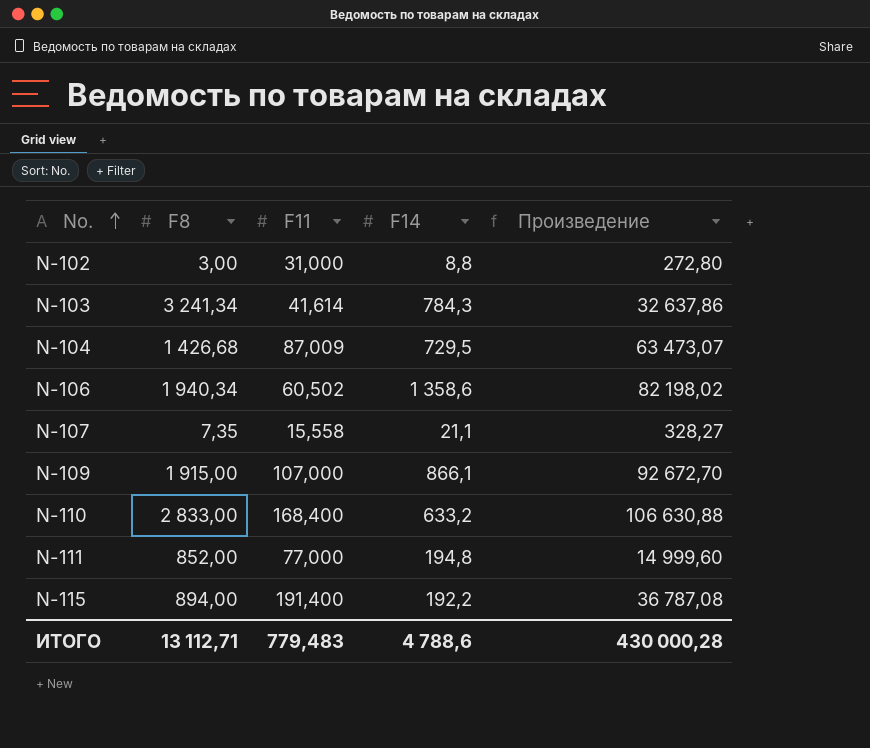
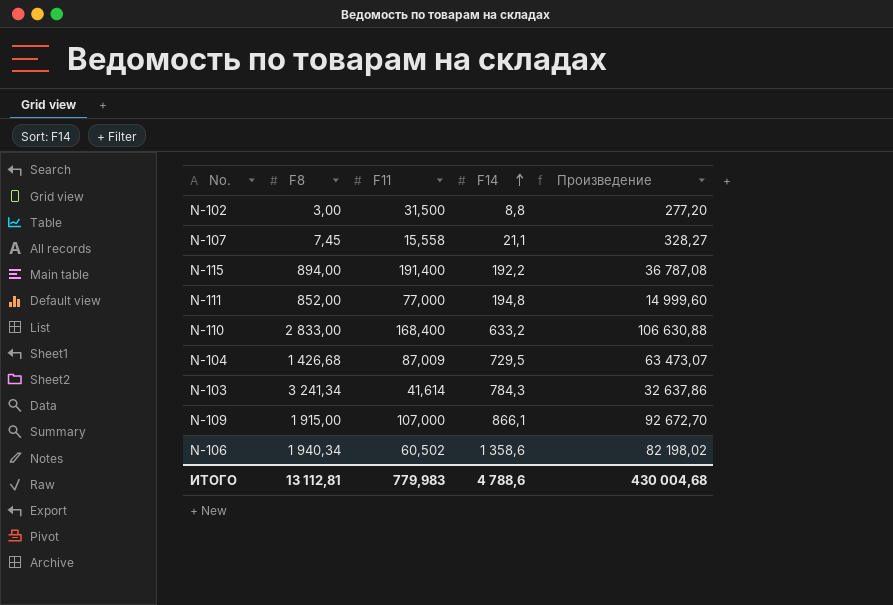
row order: No. ascending -> F14 ascending
N-102 | F11: 31,000 -> 31,500
N-102 | Произведение: 272,80 -> 277,20
N-107 | F8: 7,35 -> 7,45
ИТОГО | F8: 13 112,71 -> 13 112,81
ИТОГО | F11: 779,483 -> 779,983
ИТОГО | Произведение: 430 000,28 -> 430 004,68

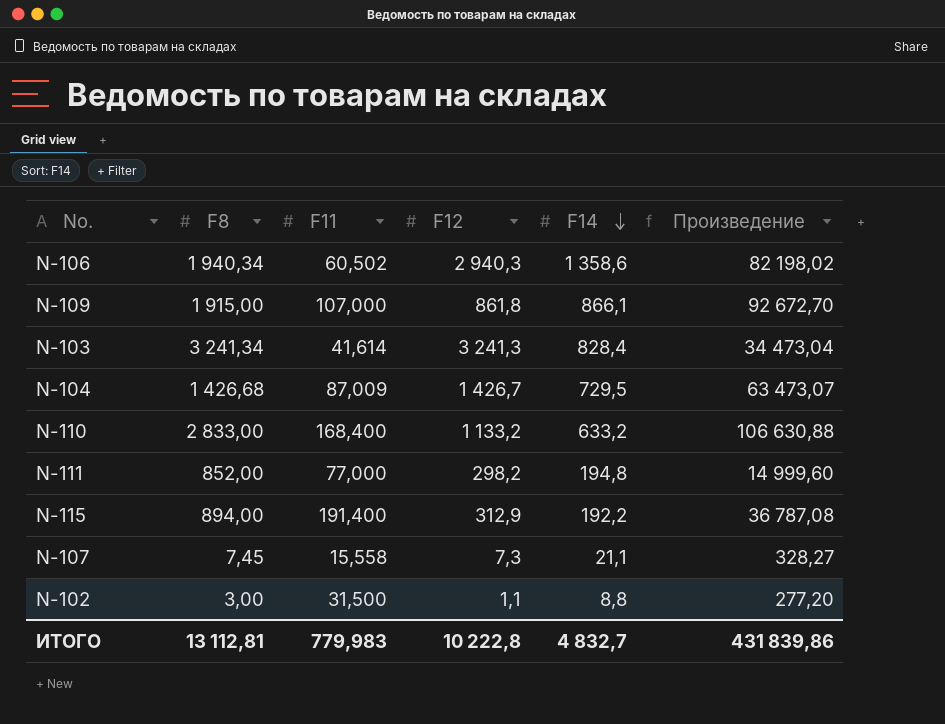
row order: F14 ascending -> F14 descending
column F12 | position: none -> 4
N-103 | F14: 784,3 -> 828,4
N-103 | Произведение: 32 637,86 -> 34 473,04
ИТОГО | F14: 4 788,6 -> 4 832,7
ИТОГО | Произведение: 430 004,68 -> 431 839,86

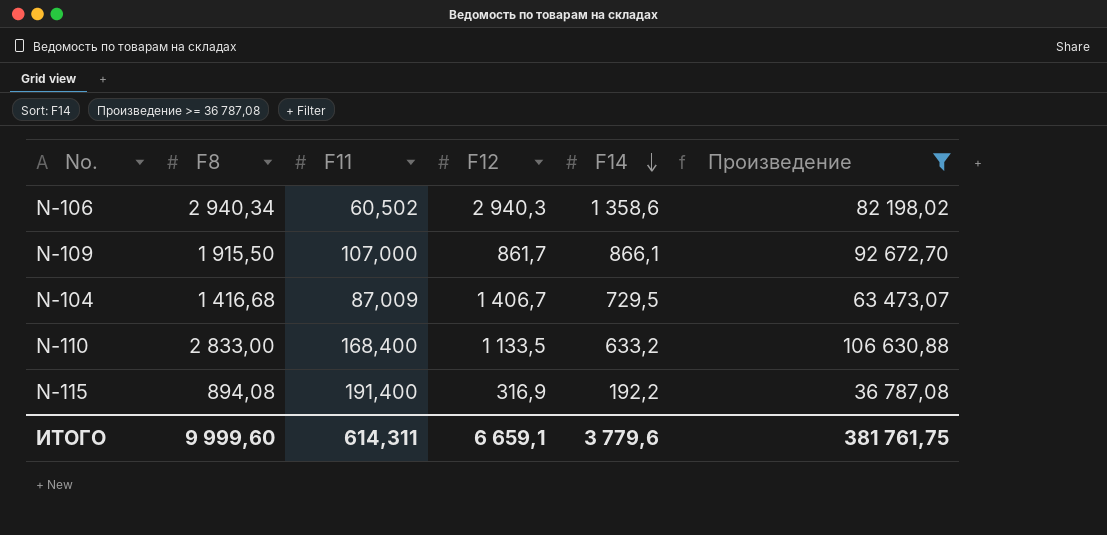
filter: none -> Произведение >= 36 787,08
N-106 | F8: 1 940,34 -> 2 940,34
N-109 | F8: 1 915,00 -> 1 915,50
N-109 | F12: 861,8 -> 861,7
N-104 | F8: 1 426,68 -> 1 416,68
N-104 | F12: 1 426,7 -> 1 406,7
N-110 | F12: 1 133,2 -> 1 133,5
N-115 | F8: 894,00 -> 894,08
N-115 | F12: 312,9 -> 316,9
ИТОГО | F8: 13 112,81 -> 9 999,60
ИТОГО | F11: 779,983 -> 614,311
ИТОГО | F12: 10 222,8 -> 6 659,1
ИТОГО | F14: 4 832,7 -> 3 779,6
ИТОГО | Произведение: 431 839,86 -> 381 761,75

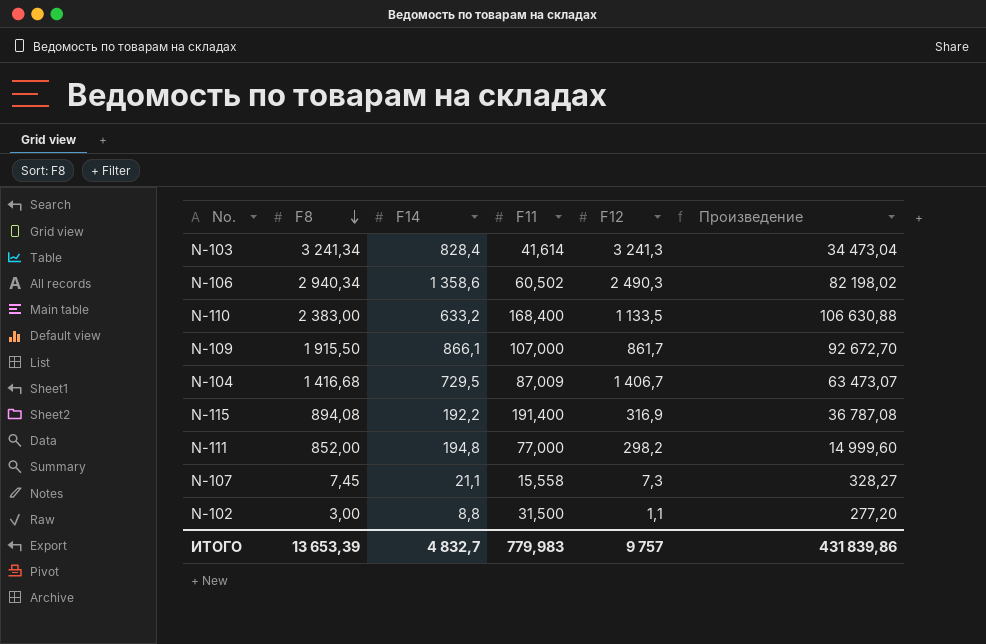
filter: Произведение >= 36 787,08 -> none
row order: F14 descending -> F8 descending
column F14 | position: 5 -> 3
N-106 | F12: 2 940,3 -> 2 490,3
N-110 | F8: 2 833,00 -> 2 383,00
ИТОГО | F8: 9 999,60 -> 13 653,39
ИТОГО | F14: 3 779,6 -> 4 832,7
ИТОГО | F11: 614,311 -> 779,983
ИТОГО | F12: 6 659,1 -> 9 757
ИТОГО | Произведение: 381 761,75 -> 431 839,86

